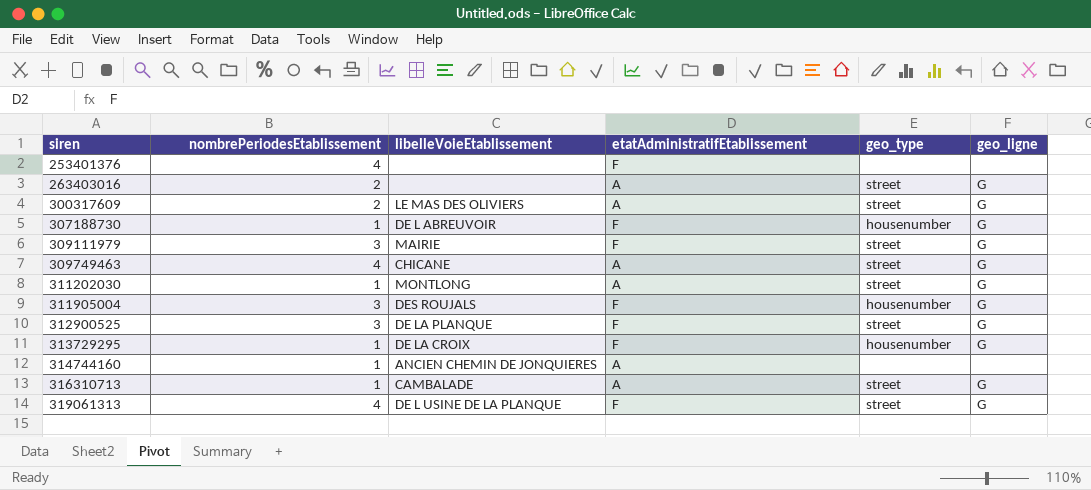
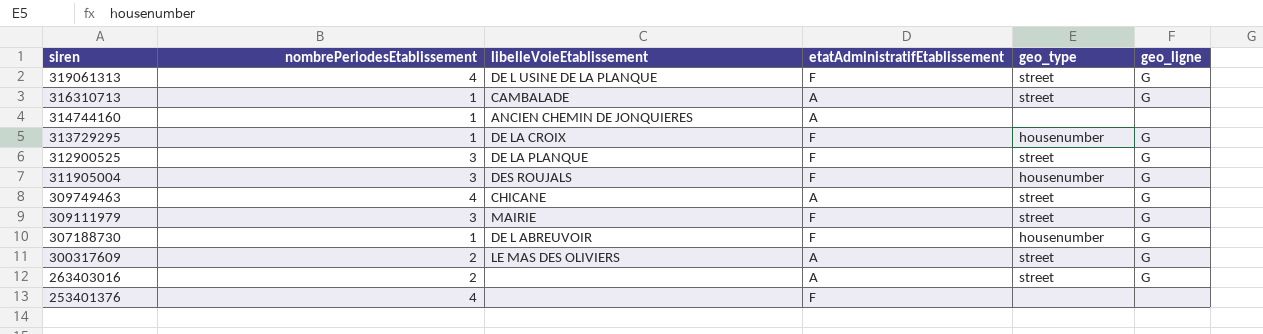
row order: siren ascending -> siren descending
row 311202030: 1 | MONTLONG | A | street | G -> none

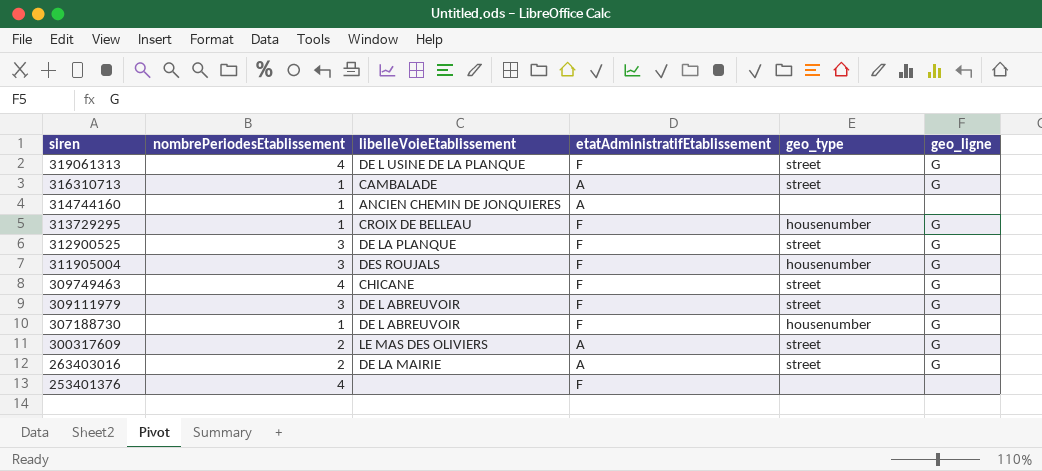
313729295 | libelleVoieEtablissement: DE LA CROIX -> CROIX DE BELLEAU
309749463 | etatAdministratifEtablissement: A -> F
309111979 | libelleVoieEtablissement: MAIRIE -> DE L ABREUVOIR
263403016 | libelleVoieEtablissement: none -> DE LA MAIRIE

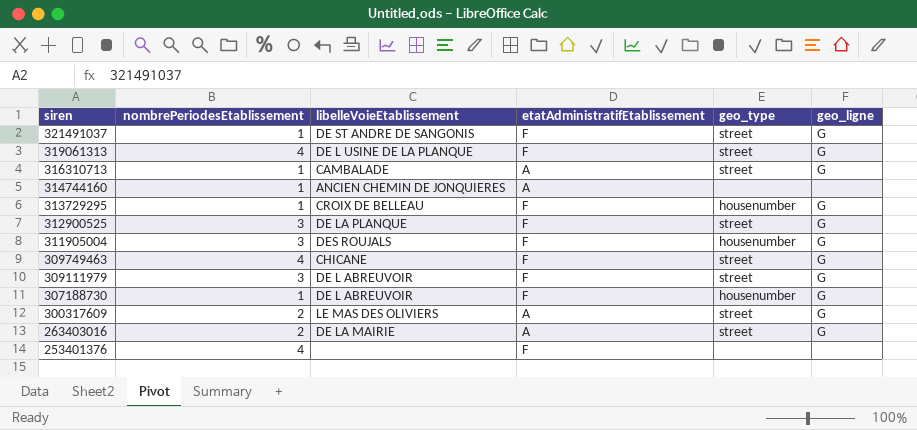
row 321491037: none -> 1 | DE ST ANDRE DE SANGONIS | F | street | G

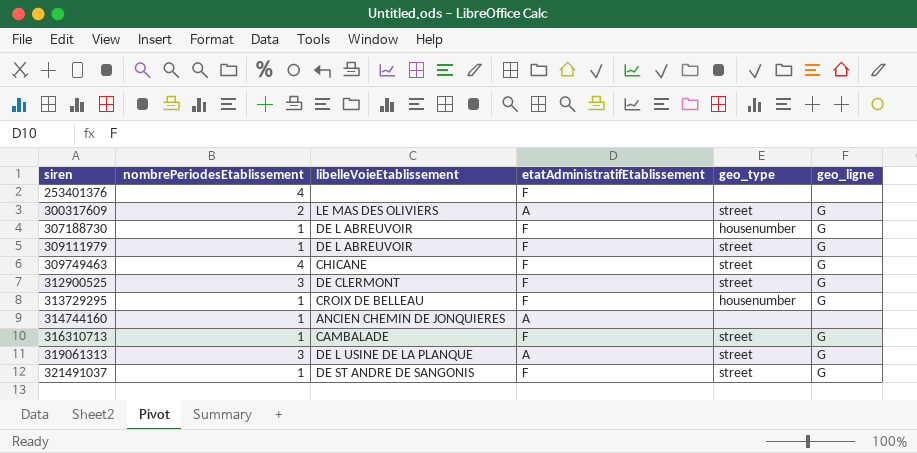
row order: siren descending -> siren ascending
row 311905004: 3 | DES ROUJALS | F | housenumber | G -> none
row 263403016: 2 | DE LA MAIRIE | A | street | G -> none
309111979 | nombrePeriodesEtablissement: 3 -> 1
312900525 | libelleVoieEtablissement: DE LA PLANQUE -> DE CLERMONT
316310713 | etatAdministratifEtablissement: A -> F
319061313 | nombrePeriodesEtablissement: 4 -> 3
319061313 | etatAdministratifEtablissement: F -> A

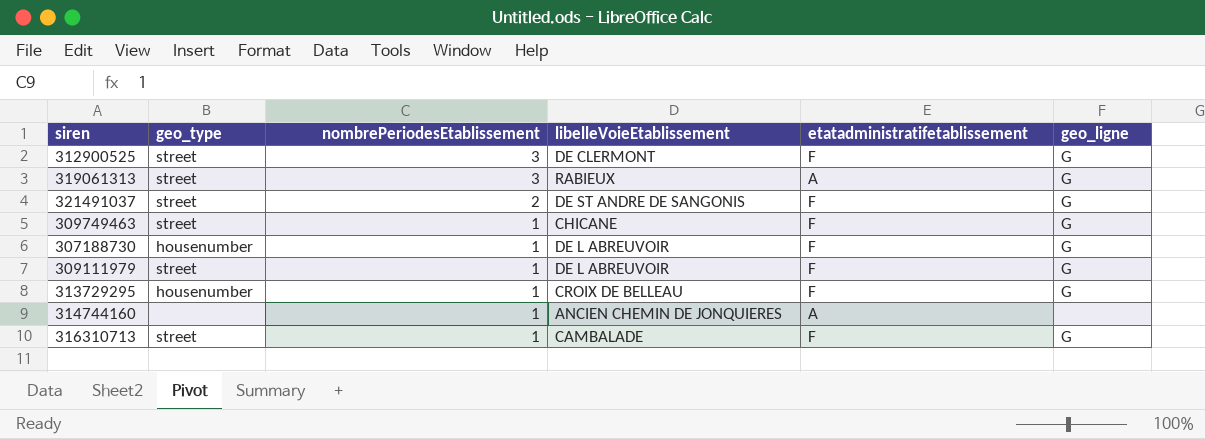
row order: siren ascending -> nombrePeriodesEtablissement descending
column geo_type | position: 5 -> 2
column name: etatAdministratifEtablissement -> etatadministratifetablissement
row 253401376: 4 | none | F | none | none -> none
row 300317609: 2 | LE MAS DES OLIVIERS | A | street | G -> none
319061313 | libelleVoieEtablissement: DE L USINE DE LA PLANQUE -> RABIEUX
321491037 | nombrePeriodesEtablissement: 1 -> 2
309749463 | nombrePeriodesEtablissement: 4 -> 1

